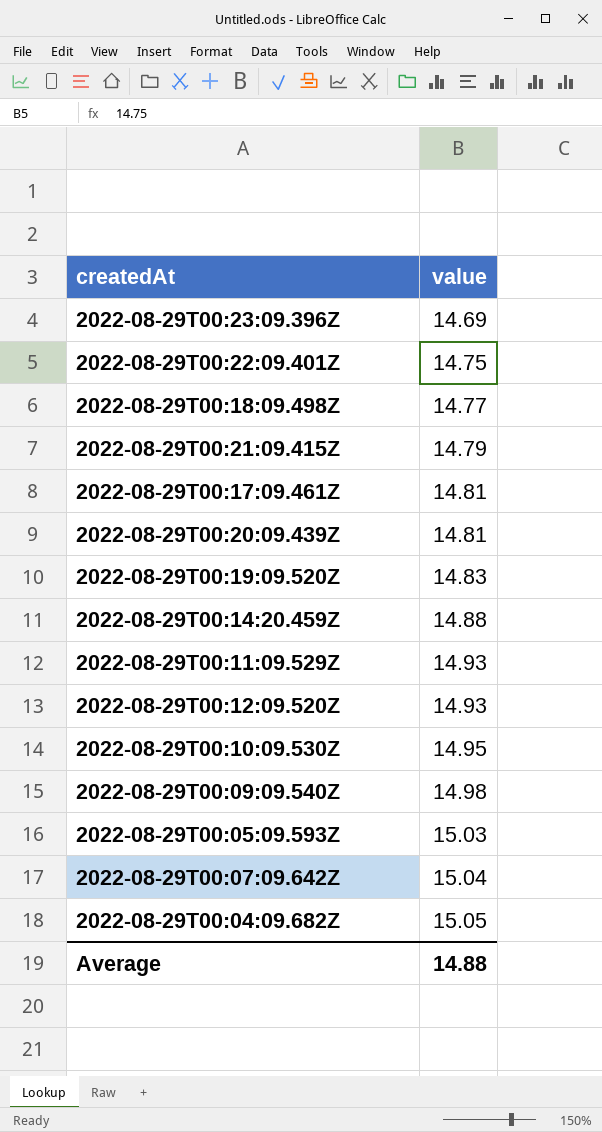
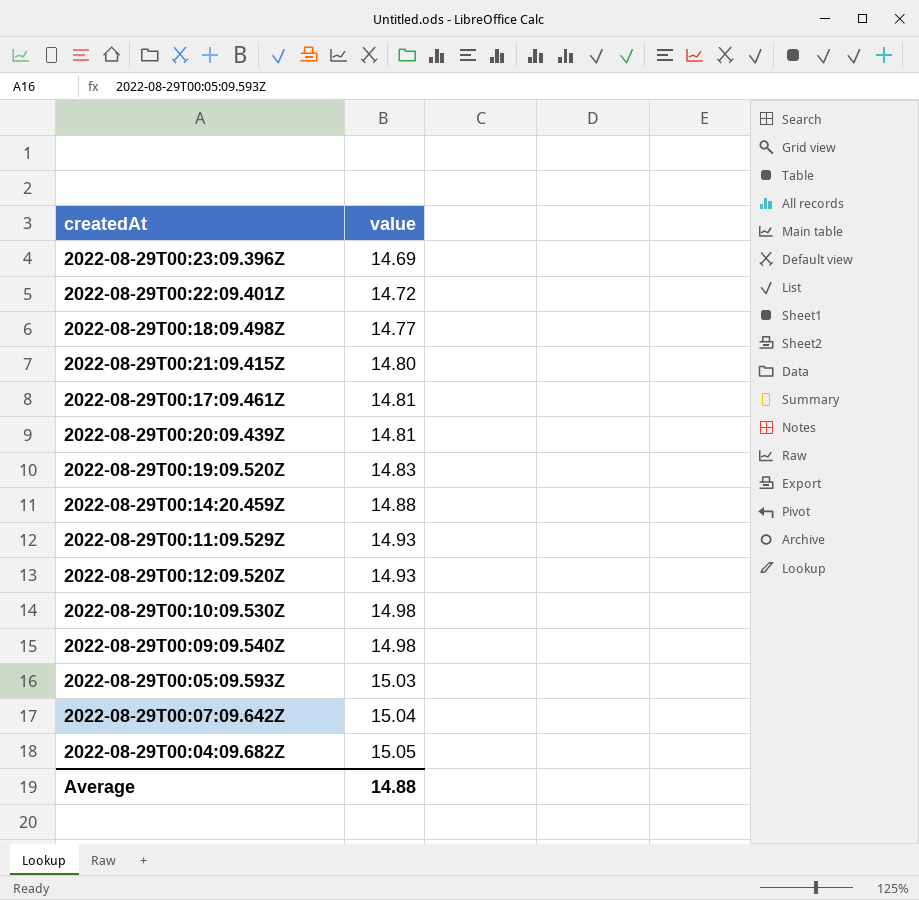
2022-08-29T00:22:09.401Z | value: 14.75 -> 14.72
2022-08-29T00:21:09.415Z | value: 14.79 -> 14.80
2022-08-29T00:10:09.530Z | value: 14.95 -> 14.98

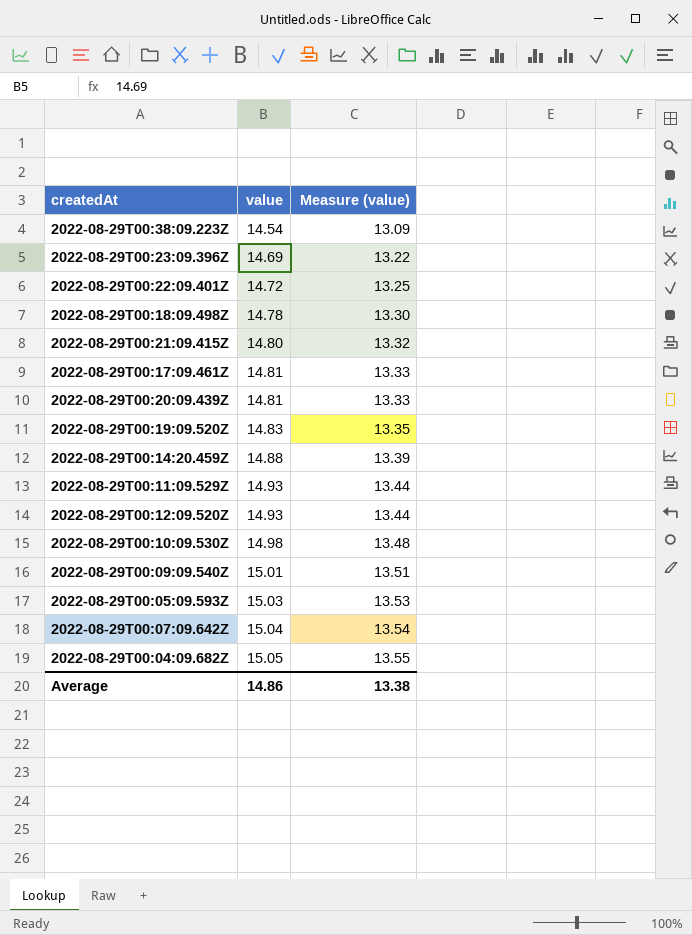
column Measure (value) | formula: none -> [value] * 0.9
row 2022-08-29T00:38:09.223Z: none -> 14.54 | 13.09
2022-08-29T00:18:09.498Z | value: 14.77 -> 14.78
2022-08-29T00:09:09.540Z | value: 14.98 -> 15.01
Average | value: 14.88 -> 14.86

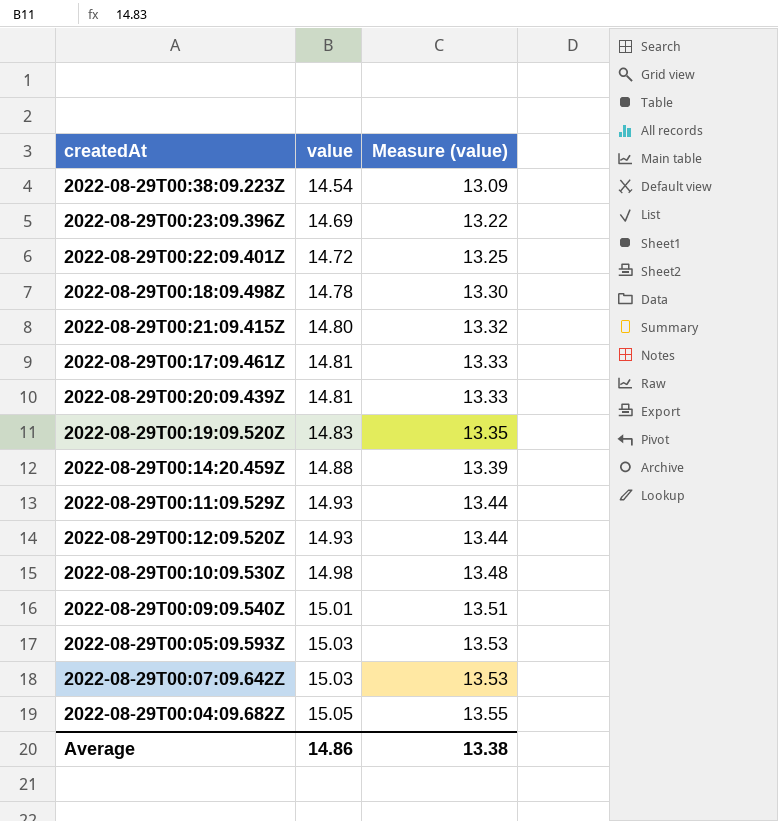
2022-08-29T00:07:09.642Z | value: 15.04 -> 15.03
2022-08-29T00:07:09.642Z | Measure (value): 13.54 -> 13.53

